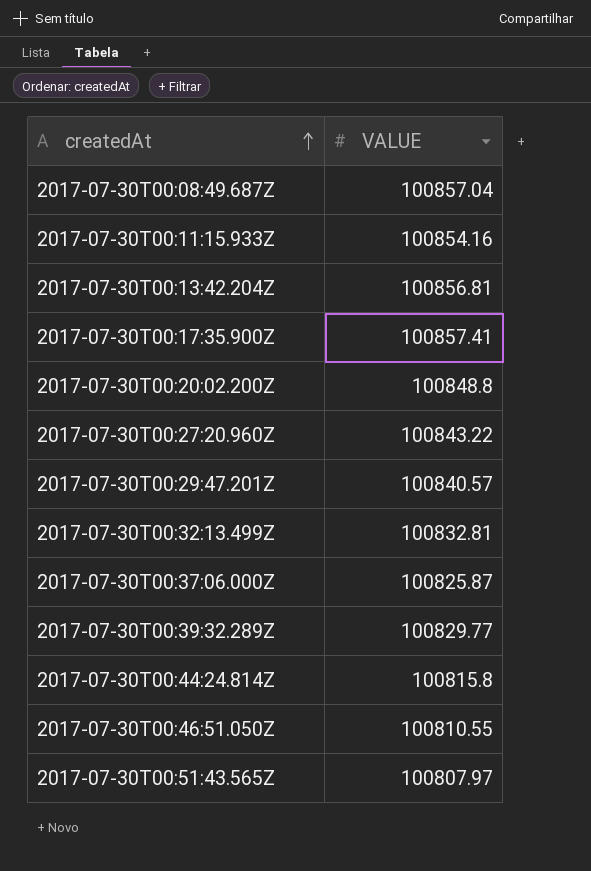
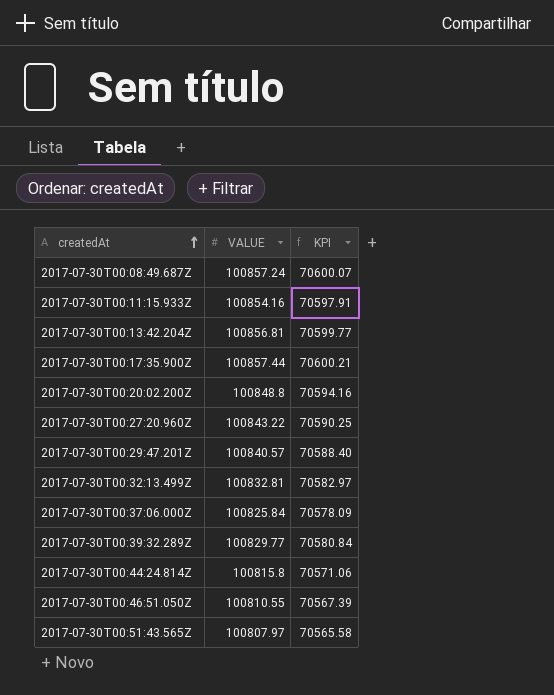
column KPI | formula: none -> [VALUE] * 0.7
2017-07-30T00:08:49.687Z | VALUE: 100857.04 -> 100857.24
2017-07-30T00:17:35.900Z | VALUE: 100857.41 -> 100857.44
2017-07-30T00:37:06.000Z | VALUE: 100825.87 -> 100825.84

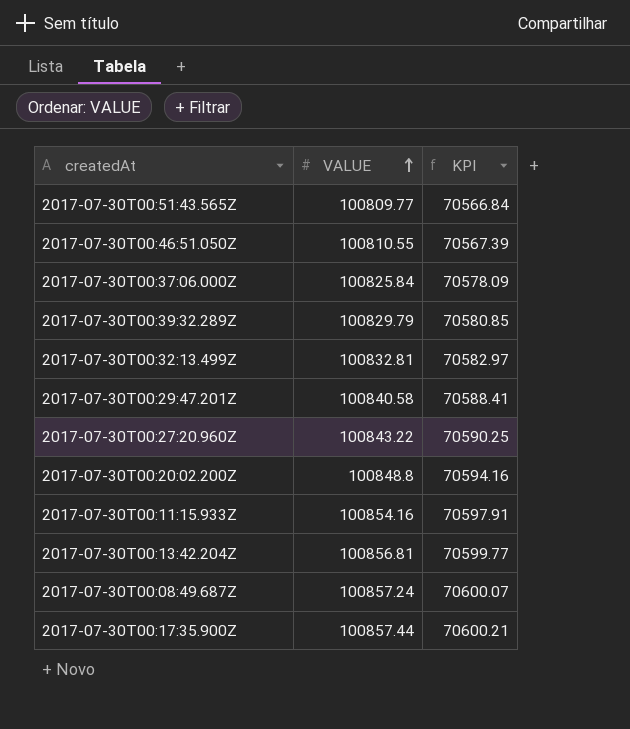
row order: createdAt ascending -> VALUE ascending
row 2017-07-30T00:44:24.814Z: 100815.8 | 70571.06 -> none
2017-07-30T00:51:43.565Z | VALUE: 100807.97 -> 100809.77
2017-07-30T00:51:43.565Z | KPI: 70565.58 -> 70566.84
2017-07-30T00:39:32.289Z | VALUE: 100829.77 -> 100829.79
2017-07-30T00:39:32.289Z | KPI: 70580.84 -> 70580.85
2017-07-30T00:29:47.201Z | VALUE: 100840.57 -> 100840.58
2017-07-30T00:29:47.201Z | KPI: 70588.40 -> 70588.41

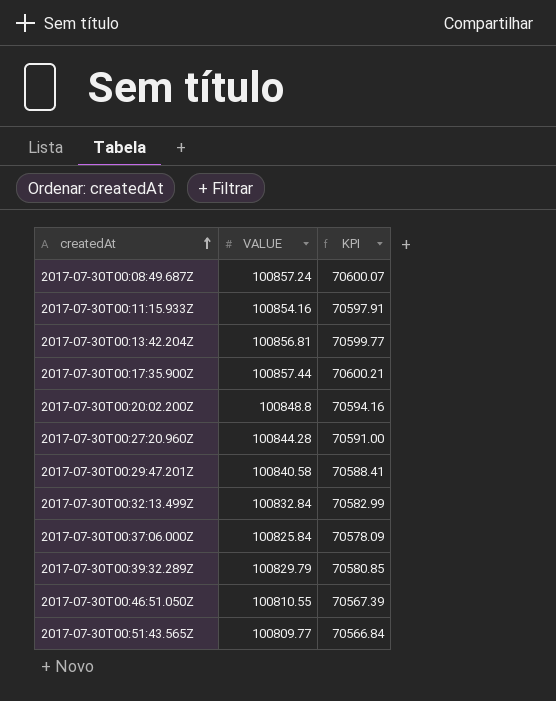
row order: VALUE ascending -> createdAt ascending
2017-07-30T00:27:20.960Z | VALUE: 100843.22 -> 100844.28
2017-07-30T00:27:20.960Z | KPI: 70590.25 -> 70591.00
2017-07-30T00:32:13.499Z | VALUE: 100832.81 -> 100832.84
2017-07-30T00:32:13.499Z | KPI: 70582.97 -> 70582.99

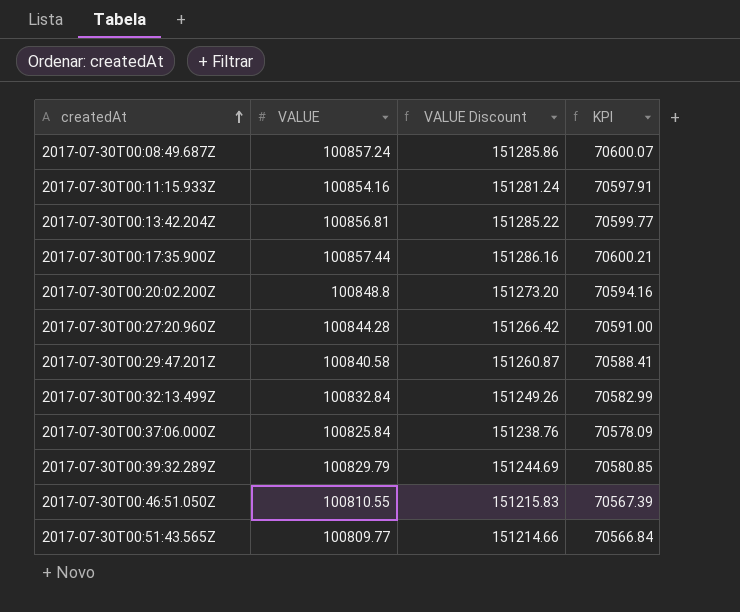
column VALUE Discount | formula: none -> [VALUE] * 1.5

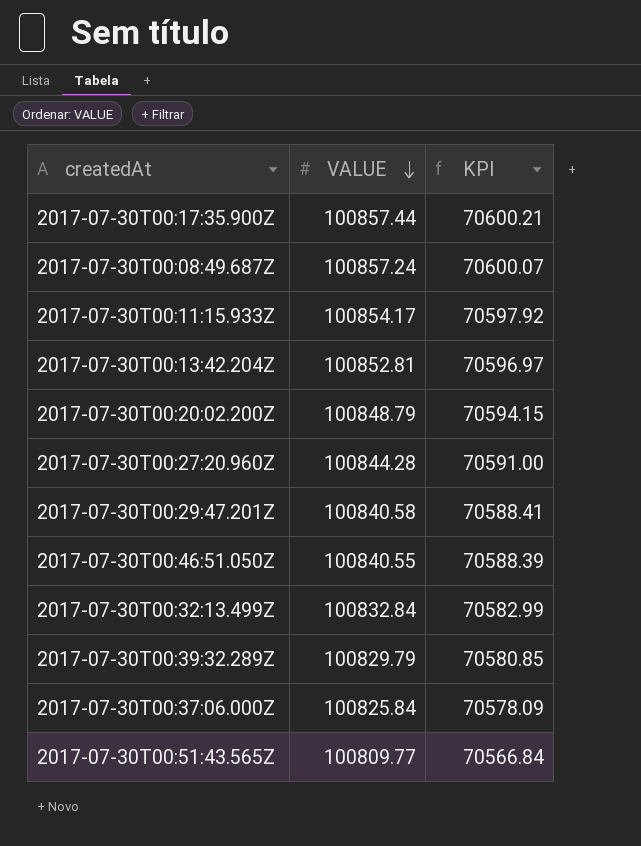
row order: createdAt ascending -> VALUE descending
column VALUE Discount | formula: [VALUE] * 1.5 -> none
2017-07-30T00:11:15.933Z | VALUE: 100854.16 -> 100854.17
2017-07-30T00:11:15.933Z | KPI: 70597.91 -> 70597.92
2017-07-30T00:13:42.204Z | VALUE: 100856.81 -> 100852.81
2017-07-30T00:13:42.204Z | KPI: 70599.77 -> 70596.97
2017-07-30T00:20:02.200Z | VALUE: 100848.8 -> 100848.79
2017-07-30T00:20:02.200Z | KPI: 70594.16 -> 70594.15
2017-07-30T00:46:51.050Z | VALUE: 100810.55 -> 100840.55
2017-07-30T00:46:51.050Z | KPI: 70567.39 -> 70588.39

